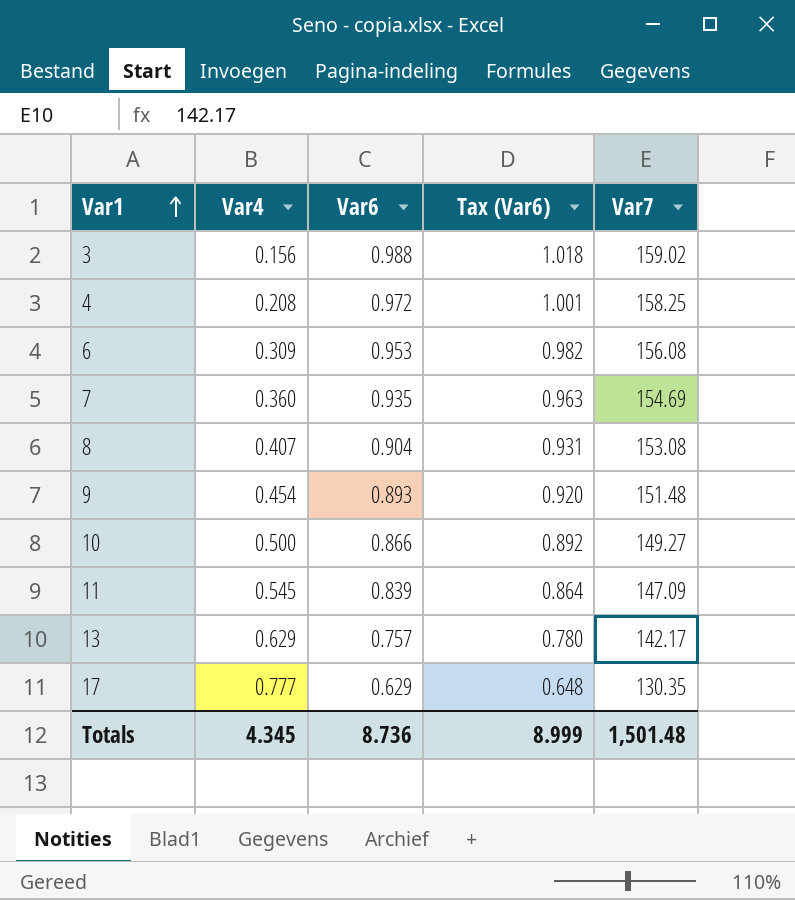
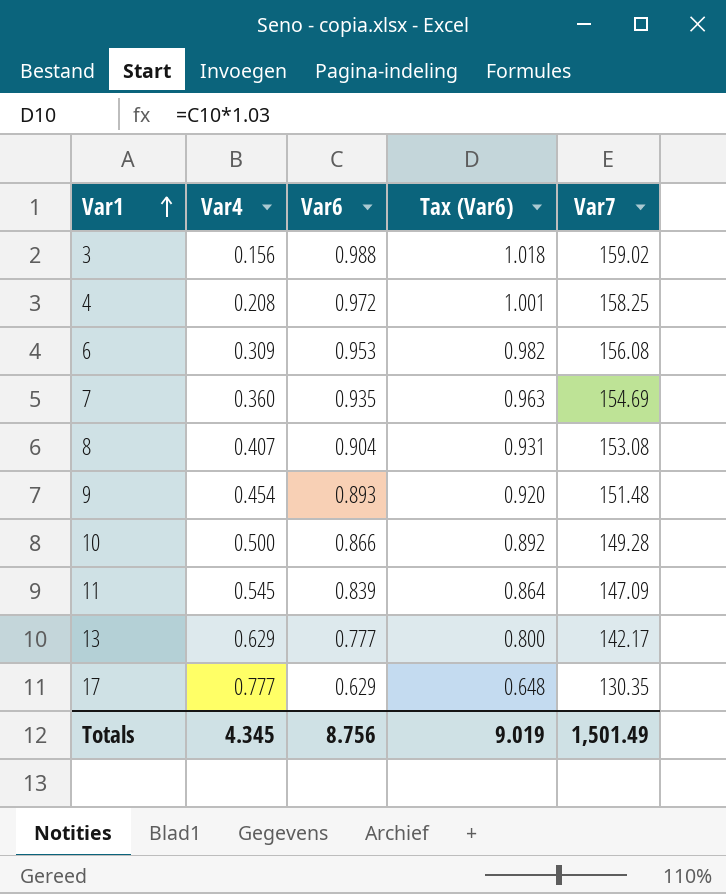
10 | Var7: 149.27 -> 149.28
13 | Var6: 0.757 -> 0.777
13 | Tax (Var6): 0.780 -> 0.800
Totals | Var6: 8.736 -> 8.756
Totals | Tax (Var6): 8.999 -> 9.019
Totals | Var7: 1,501.48 -> 1,501.49

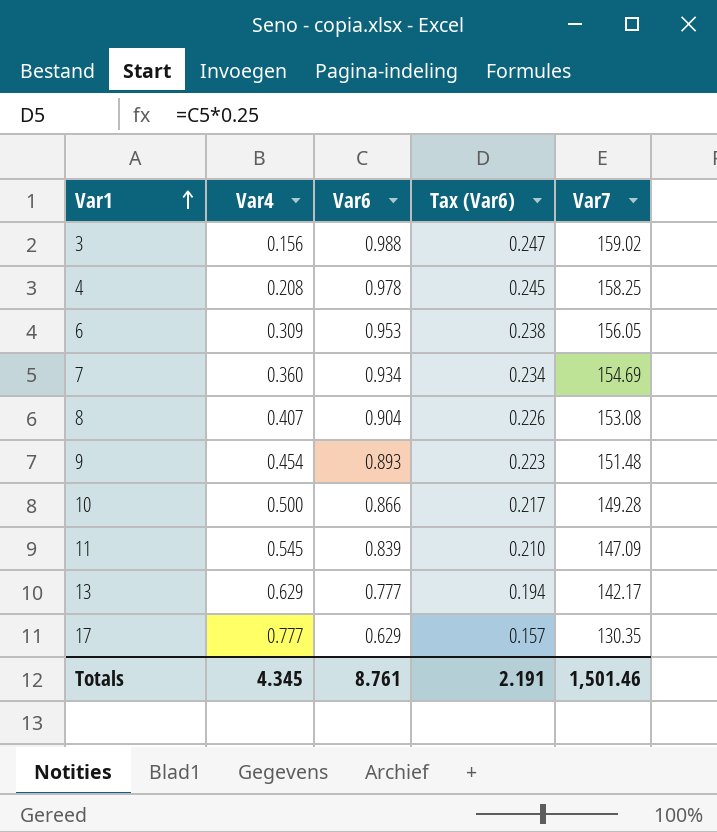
column Tax (Var6) | formula: [Var6] * 1.03 -> [Var6] * 0.25
4 | Var6: 0.972 -> 0.978
6 | Var7: 156.08 -> 156.05
7 | Var6: 0.935 -> 0.934
Totals | Var6: 8.756 -> 8.761
Totals | Tax (Var6): 9.019 -> 2.191
Totals | Var7: 1,501.49 -> 1,501.46

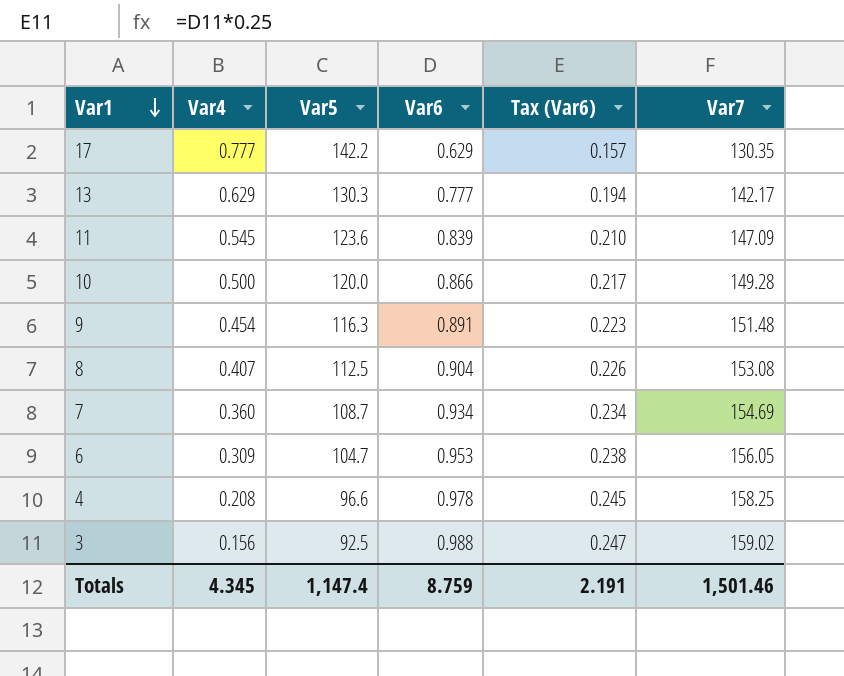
row order: Var1 ascending -> Var1 descending
column Var5 | position: none -> 3
9 | Var6: 0.893 -> 0.891
Totals | Var6: 8.761 -> 8.759

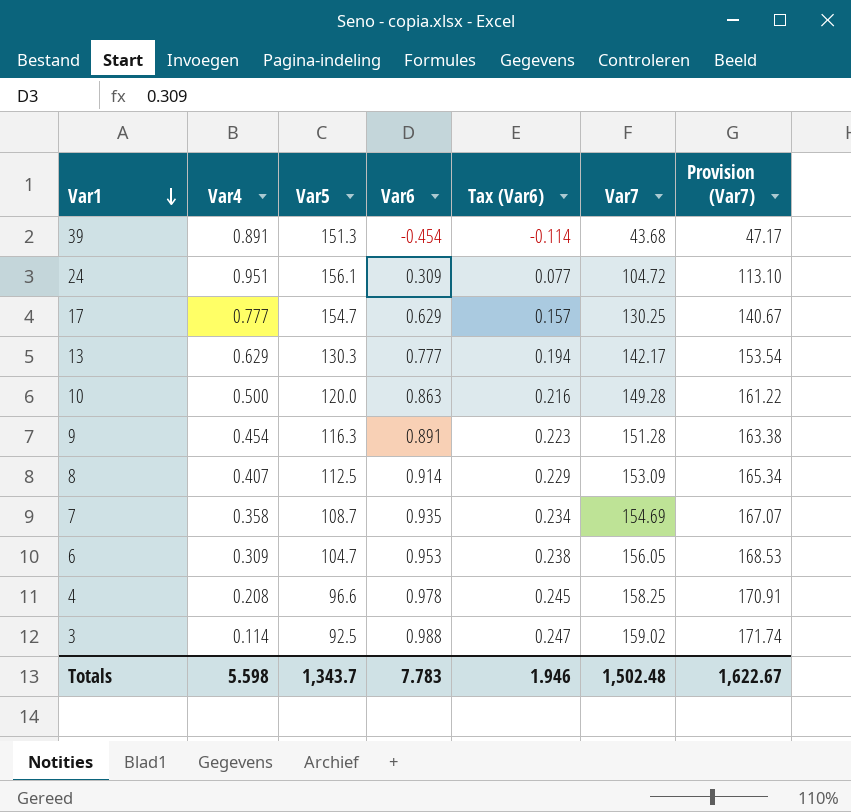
column Provision (Var7) | formula: none -> [Var7] * 1.08
row 11: 0.545 | 123.6 | 0.839 | 0.210 | 147.09 -> none
row 39: none -> 0.891 | 151.3 | -0.454 | -0.114 | 43.68 | 47.17
row 24: none -> 0.951 | 156.1 | 0.309 | 0.077 | 104.72 | 113.10
17 | Var5: 142.2 -> 154.7
17 | Var7: 130.35 -> 130.25
10 | Var6: 0.866 -> 0.863
10 | Tax (Var6): 0.217 -> 0.216
9 | Var7: 151.48 -> 151.28
8 | Var6: 0.904 -> 0.914
8 | Tax (Var6): 0.226 -> 0.229
8 | Var7: 153.08 -> 153.09
7 | Var4: 0.360 -> 0.358
7 | Var6: 0.934 -> 0.935
3 | Var4: 0.156 -> 0.114
Totals | Var4: 4.345 -> 5.598
Totals | Var5: 1,147.4 -> 1,343.7
Totals | Var6: 8.759 -> 7.783
Totals | Tax (Var6): 2.191 -> 1.946
Totals | Var7: 1,501.46 -> 1,502.48

